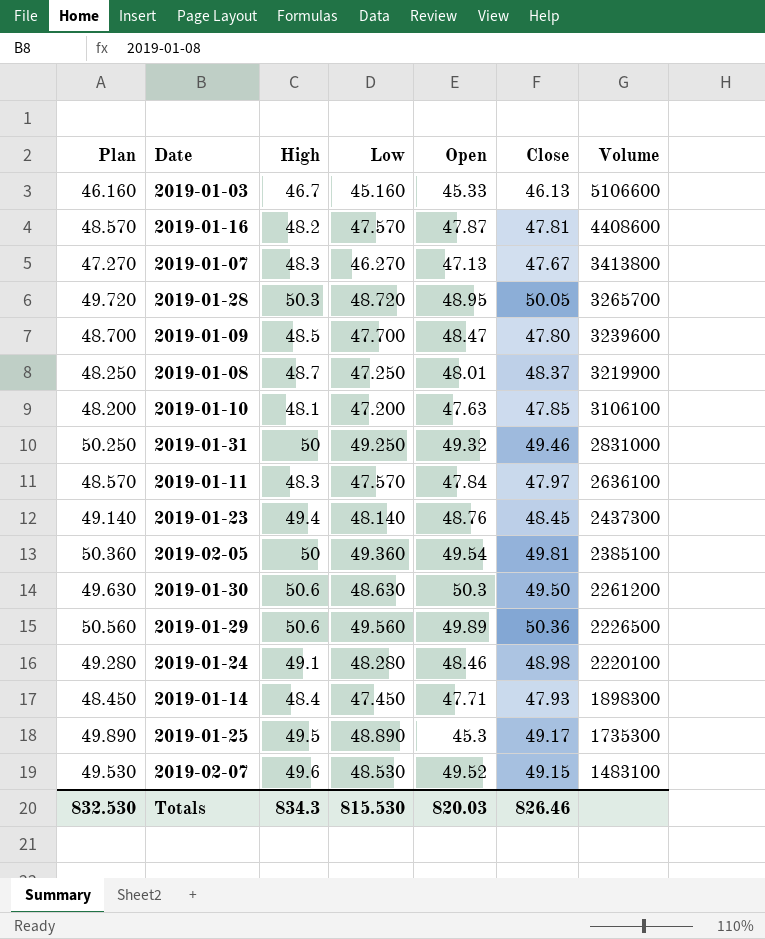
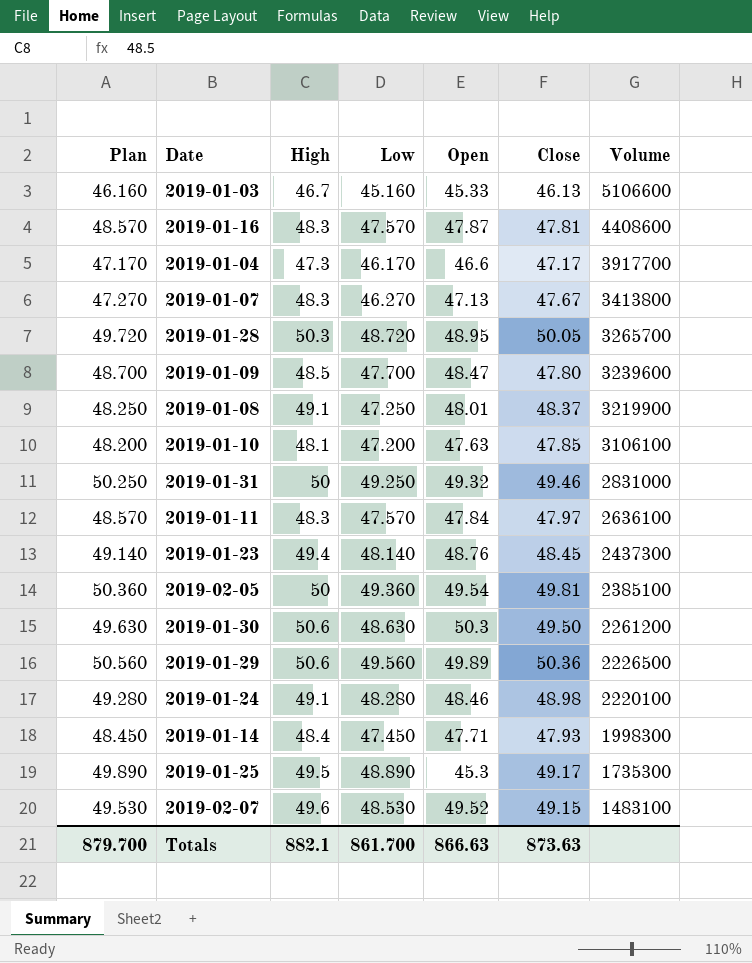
2019-01-16 | High: 48.2 -> 48.3
row 2019-01-04: none -> 47.170 | 47.3 | 46.170 | 46.6 | 47.17 | 3917700
2019-01-08 | High: 48.7 -> 49.1
2019-01-14 | Volume: 1898300 -> 1998300
Totals | Plan: 832.530 -> 879.700
Totals | High: 834.3 -> 882.1
Totals | Low: 815.530 -> 861.700
Totals | Open: 820.03 -> 866.63
Totals | Close: 826.46 -> 873.63

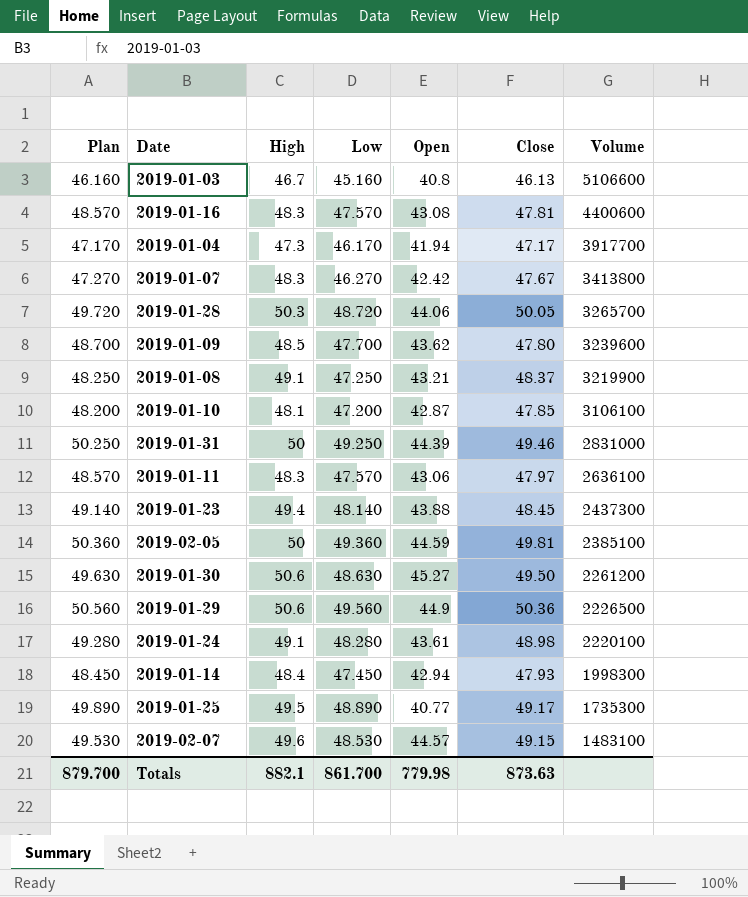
2019-01-03 | Open: 45.33 -> 40.8
2019-01-16 | Open: 47.87 -> 43.08
2019-01-16 | Volume: 4408600 -> 4400600
2019-01-04 | Open: 46.6 -> 41.94
2019-01-07 | Open: 47.13 -> 42.42
2019-01-28 | Open: 48.95 -> 44.06
2019-01-09 | Open: 48.47 -> 43.62
2019-01-08 | Open: 48.01 -> 43.21
2019-01-10 | Open: 47.63 -> 42.87
2019-01-31 | Open: 49.32 -> 44.39
2019-01-11 | Open: 47.84 -> 43.06
2019-01-23 | Open: 48.76 -> 43.88
2019-02-05 | Open: 49.54 -> 44.59
2019-01-30 | Open: 50.3 -> 45.27
2019-01-29 | Open: 49.89 -> 44.9
2019-01-24 | Open: 48.46 -> 43.61
2019-01-14 | Open: 47.71 -> 42.94
2019-01-25 | Open: 45.3 -> 40.77
2019-02-07 | Open: 49.52 -> 44.57
Totals | Open: 866.63 -> 779.98

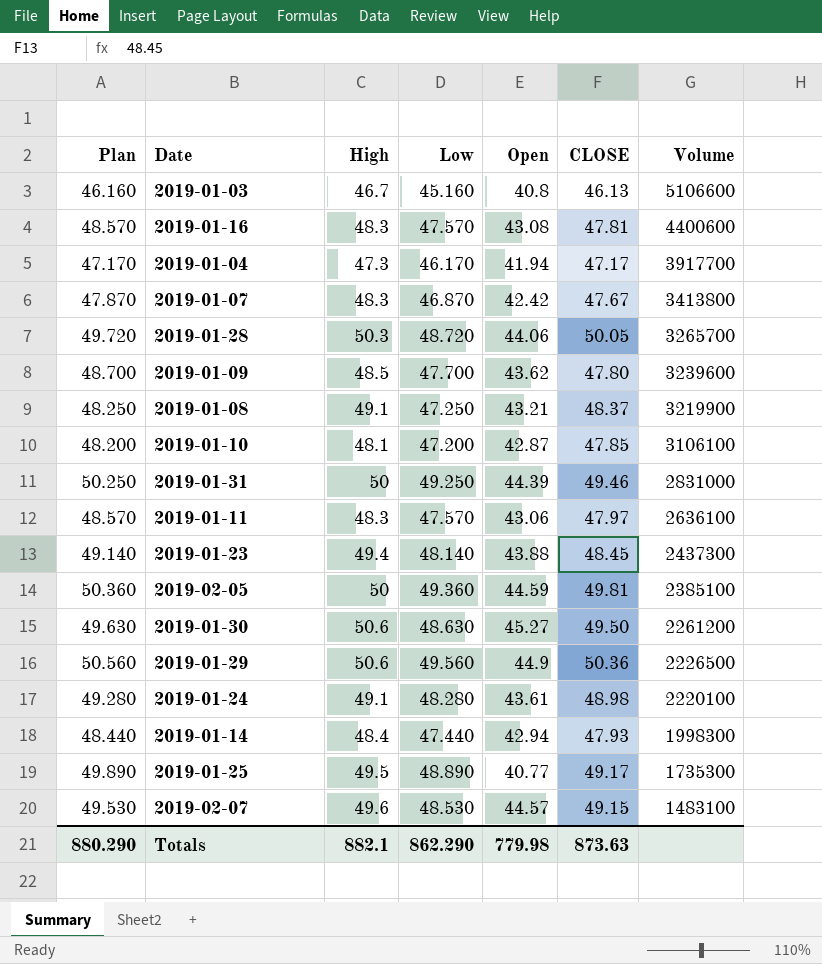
column name: Close -> CLOSE
2019-01-07 | Plan: 47.270 -> 47.870
2019-01-07 | Low: 46.270 -> 46.870
2019-01-14 | Plan: 48.450 -> 48.440
2019-01-14 | Low: 47.450 -> 47.440
Totals | Plan: 879.700 -> 880.290
Totals | Low: 861.700 -> 862.290

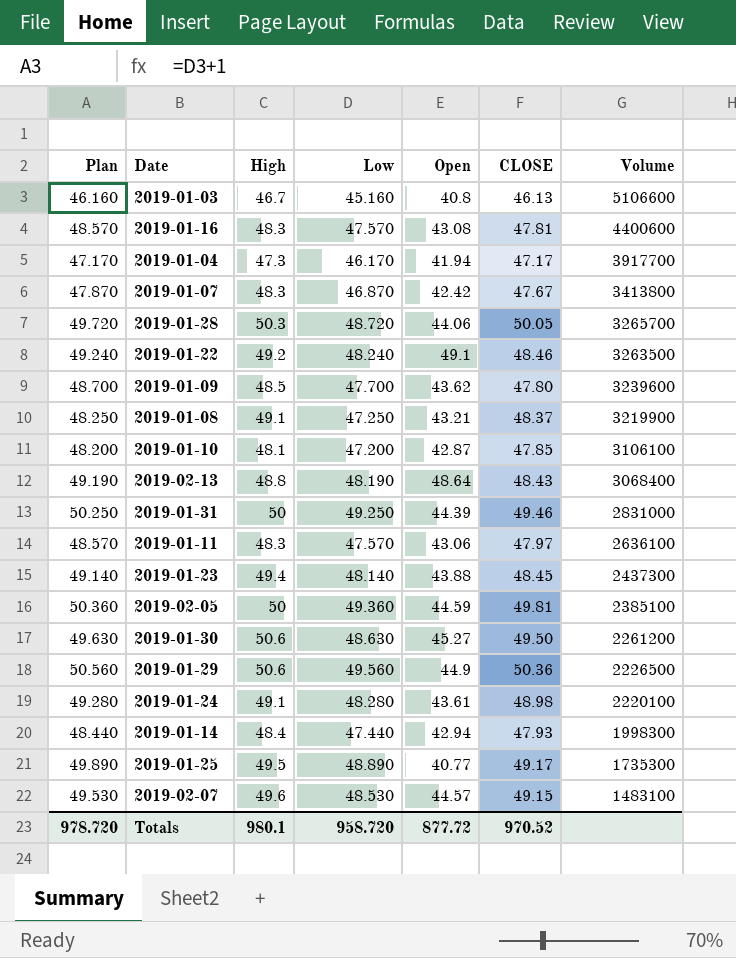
row 2019-01-22: none -> 49.240 | 49.2 | 48.240 | 49.1 | 48.46 | 3263500
row 2019-02-13: none -> 49.190 | 48.8 | 48.190 | 48.64 | 48.43 | 3068400
Totals | Plan: 880.290 -> 978.720
Totals | High: 882.1 -> 980.1
Totals | Low: 862.290 -> 958.720
Totals | Open: 779.98 -> 877.72
Totals | CLOSE: 873.63 -> 970.52

